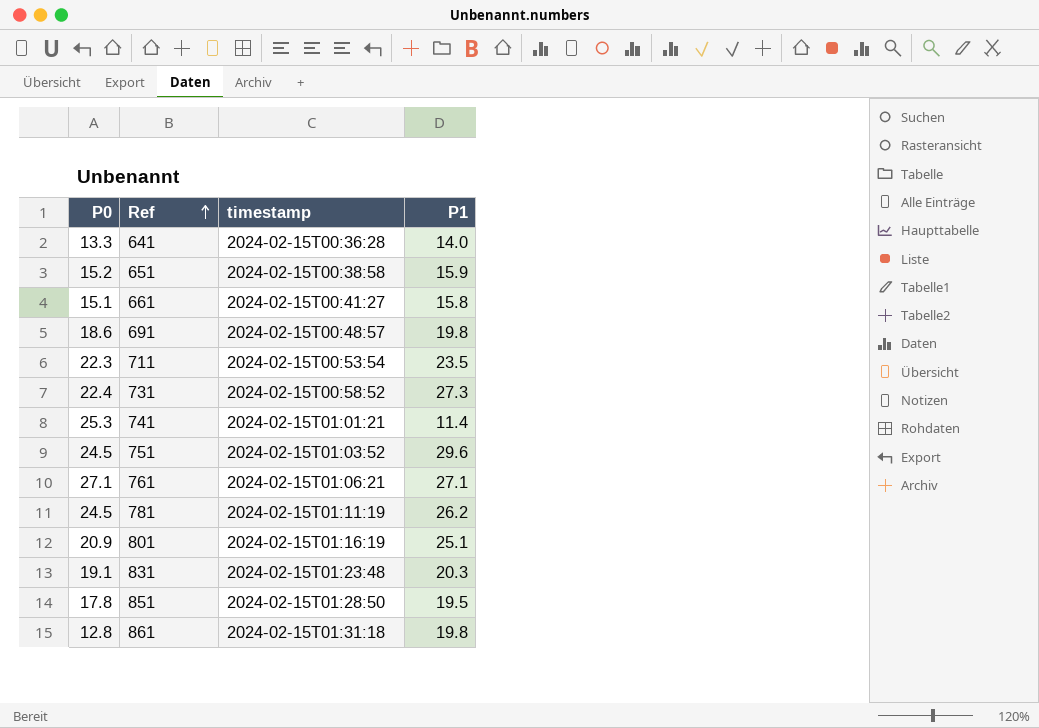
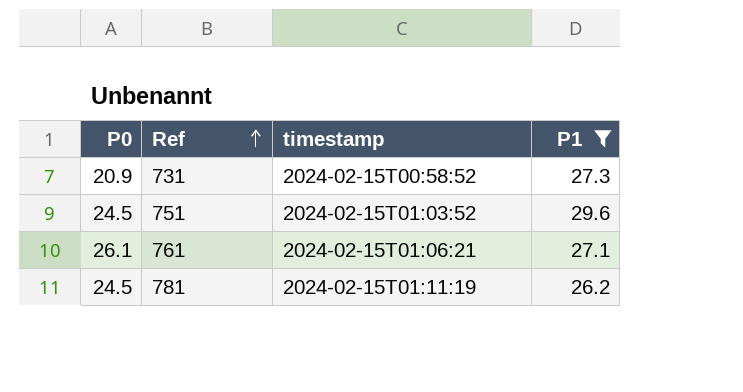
filter: none -> P1 >= 26.2
731 | P0: 22.4 -> 20.9
761 | P0: 27.1 -> 26.1

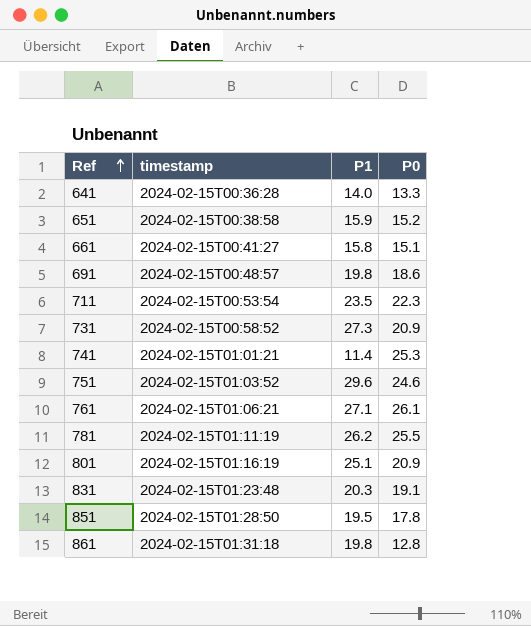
filter: P1 >= 26.2 -> none
column P0 | position: 1 -> 4
751 | P0: 24.5 -> 24.6
781 | P0: 24.5 -> 25.5

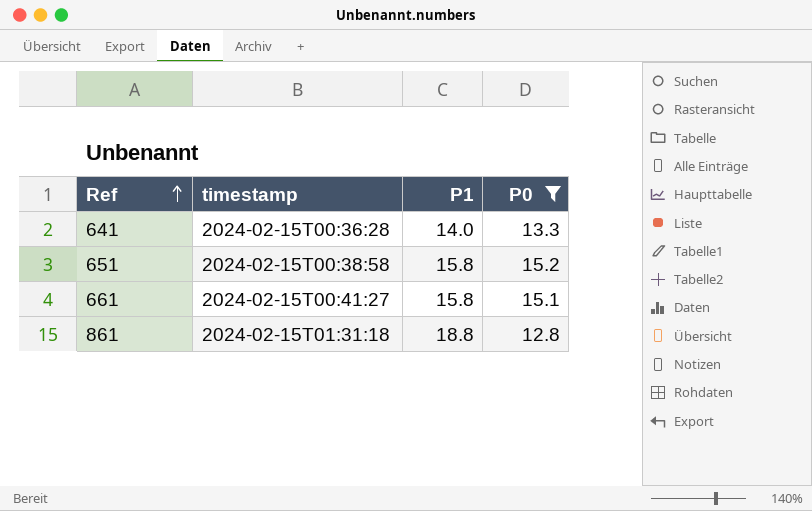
filter: none -> P0 <= 15.2
651 | P1: 15.9 -> 15.8
861 | P1: 19.8 -> 18.8

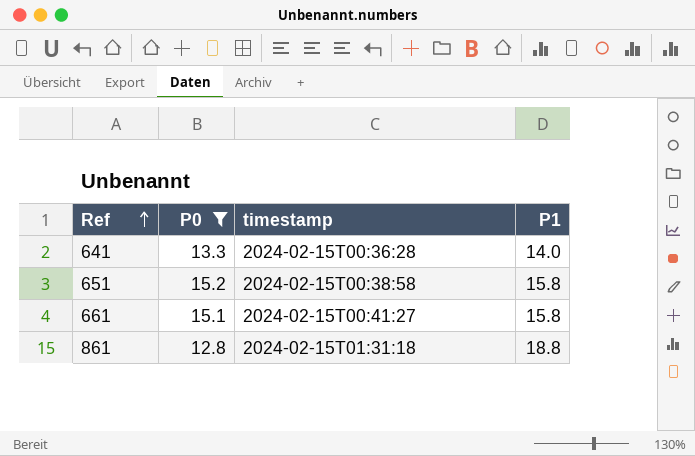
column P0 | position: 4 -> 2

